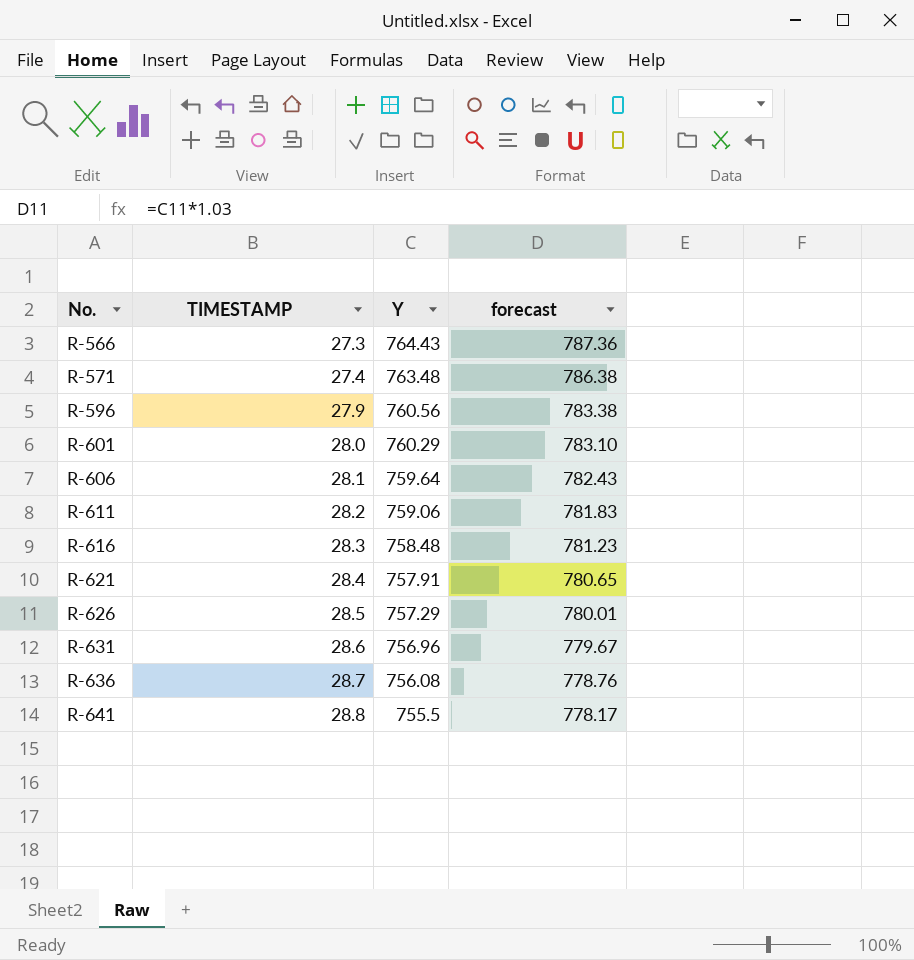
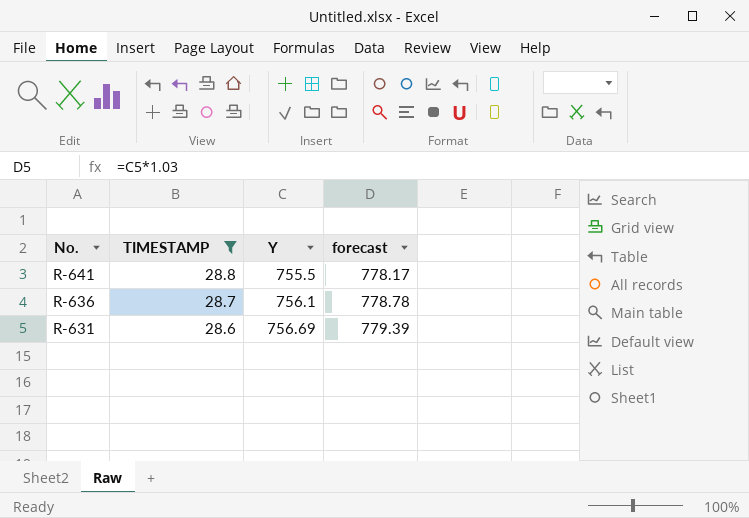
filter: none -> TIMESTAMP >= 28.6
row order: No. ascending -> No. descending
R-636 | Y: 756.08 -> 756.1
R-636 | forecast: 778.76 -> 778.78
R-631 | Y: 756.96 -> 756.69
R-631 | forecast: 779.67 -> 779.39

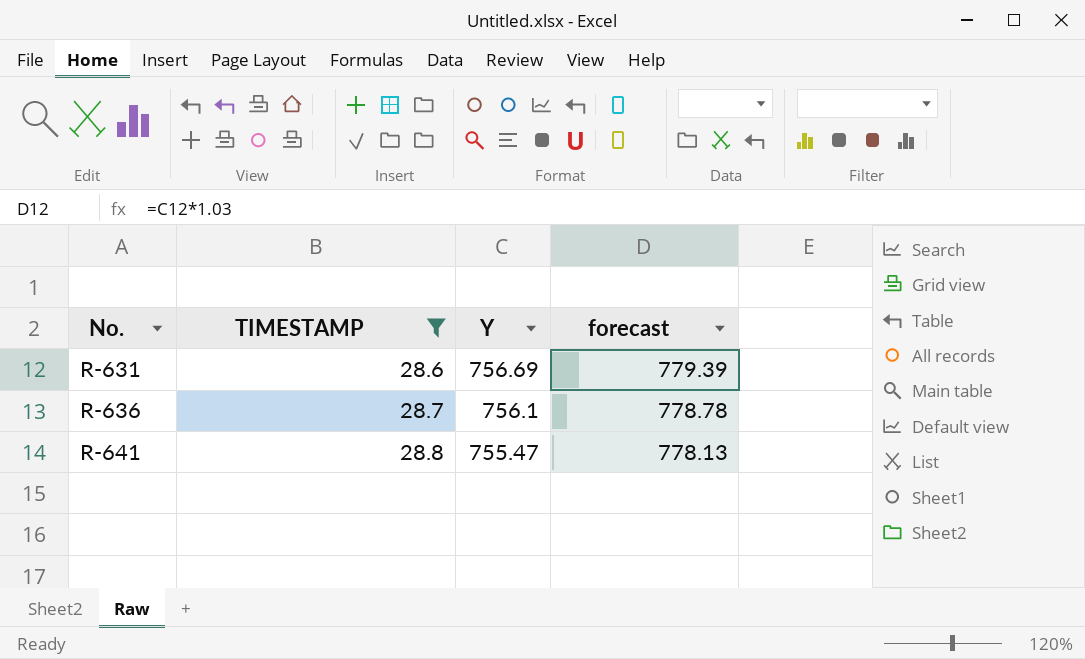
row order: No. descending -> No. ascending
R-641 | Y: 755.5 -> 755.47
R-641 | forecast: 778.17 -> 778.13

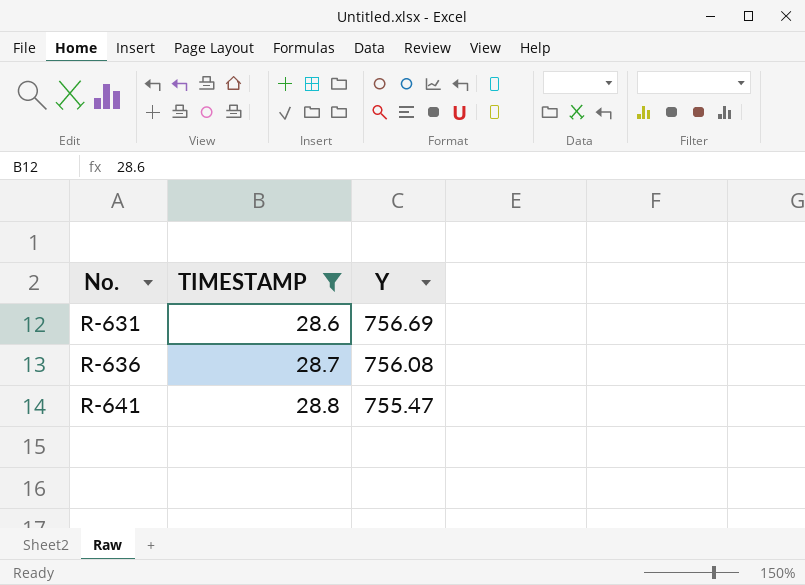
column forecast | formula: [Y] * 1.03 -> none
R-636 | Y: 756.1 -> 756.08

